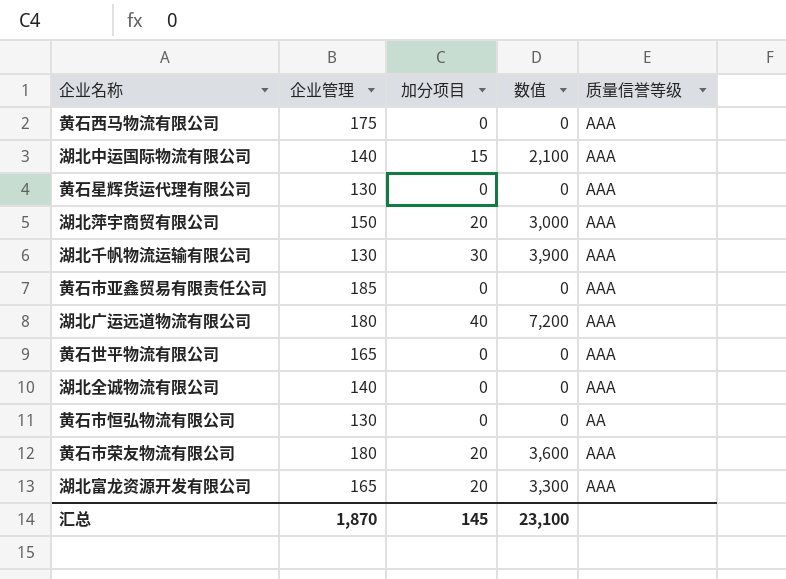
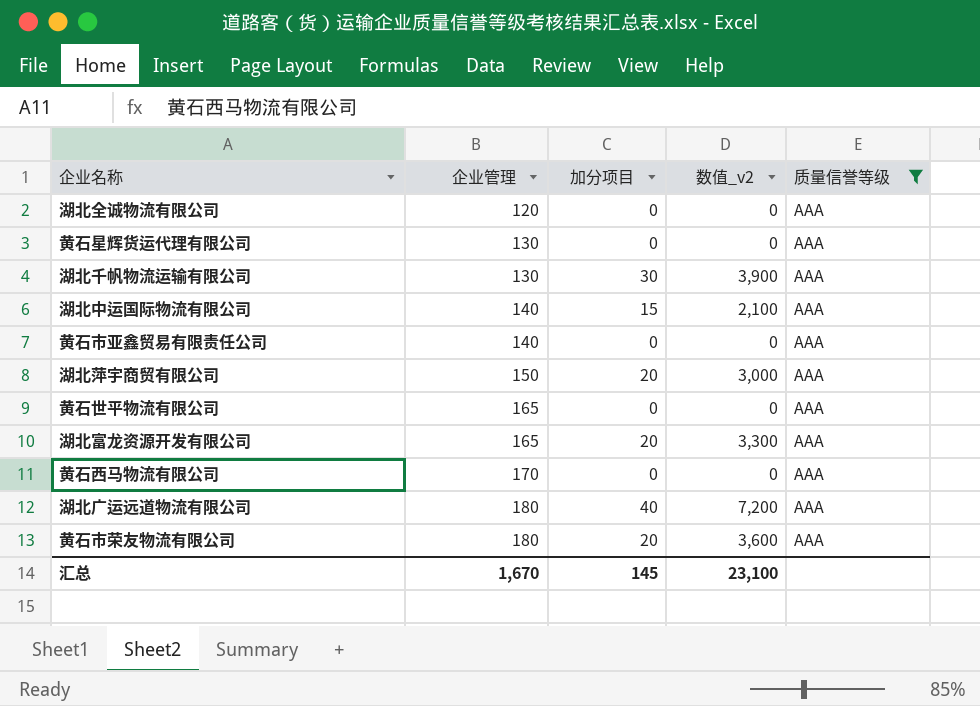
filter: none -> 质量信誉等级 = AAA
row order: none -> 企业管理 ascending
column name: 数值 -> 数值_v2
湖北全诚物流有限公司 | 企业管理: 140 -> 120
黄石市亚鑫贸易有限责任公司 | 企业管理: 185 -> 140
黄石西马物流有限公司 | 企业管理: 175 -> 170
汇总 | 企业管理: 1,870 -> 1,670

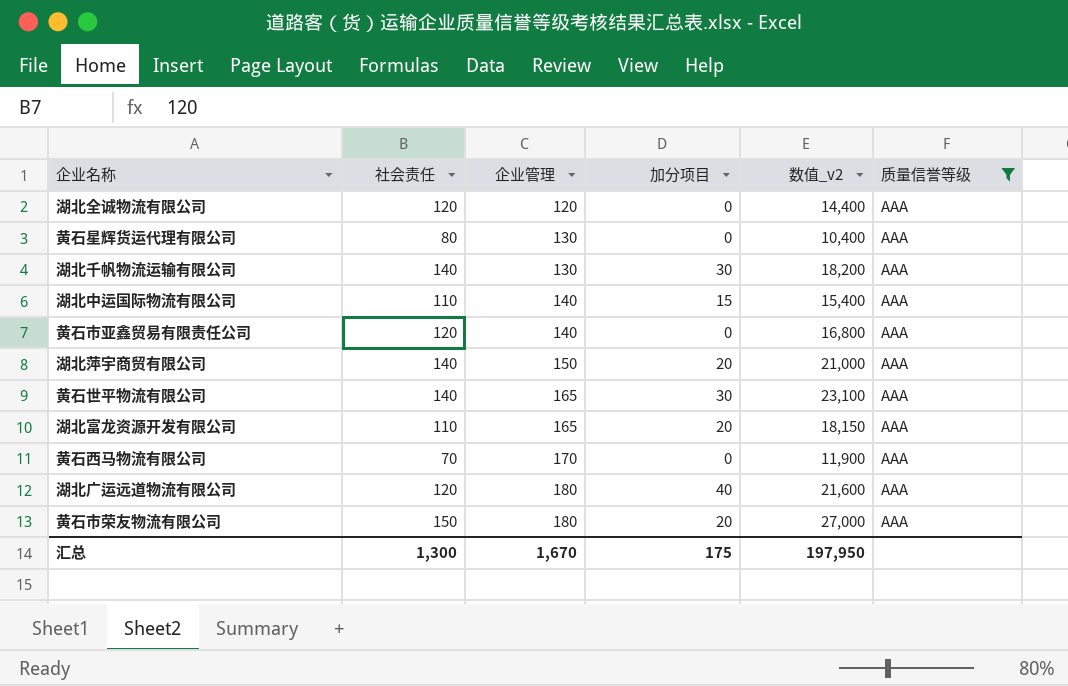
column 社会责任 | position: none -> 2
column 数值_v2 | formula: [企业管理] * [加分项目] -> [社会责任] * [企业管理]
黄石世平物流有限公司 | 加分项目: 0 -> 30
汇总 | 加分项目: 145 -> 175
汇总 | 数值_v2: 23,100 -> 197,950

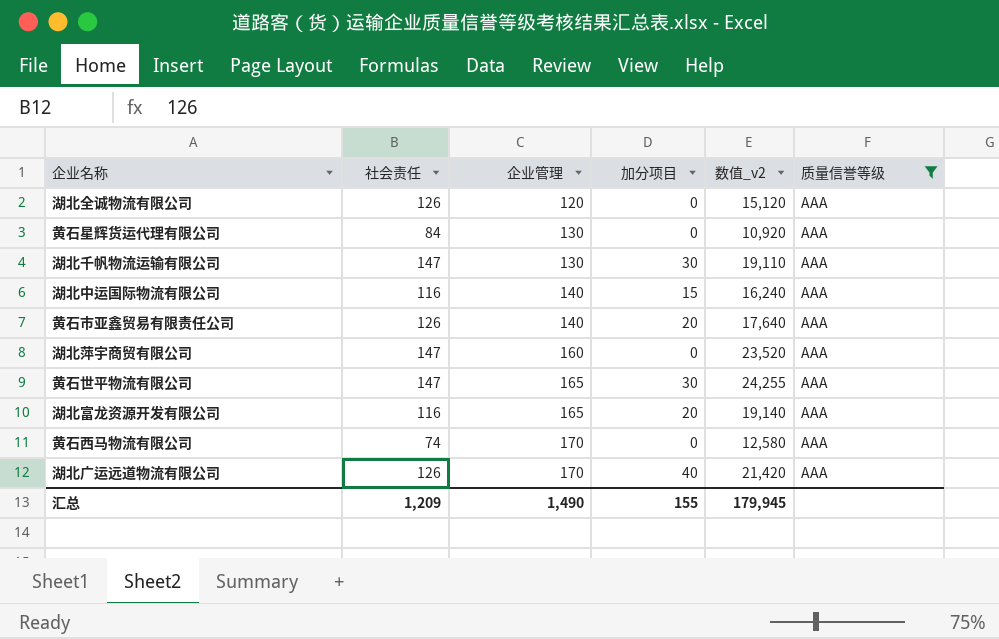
row 黄石市荣友物流有限公司: 150 | 180 | 20 | 27,000 | AAA -> none
湖北全诚物流有限公司 | 社会责任: 120 -> 126
湖北全诚物流有限公司 | 数值_v2: 14,400 -> 15,120
黄石星辉货运代理有限公司 | 社会责任: 80 -> 84
黄石星辉货运代理有限公司 | 数值_v2: 10,400 -> 10,920
湖北千帆物流运输有限公司 | 社会责任: 140 -> 147
湖北千帆物流运输有限公司 | 数值_v2: 18,200 -> 19,110
湖北中运国际物流有限公司 | 社会责任: 110 -> 116
湖北中运国际物流有限公司 | 数值_v2: 15,400 -> 16,240
黄石市亚鑫贸易有限责任公司 | 社会责任: 120 -> 126
黄石市亚鑫贸易有限责任公司 | 加分项目: 0 -> 20
黄石市亚鑫贸易有限责任公司 | 数值_v2: 16,800 -> 17,640
湖北萍宇商贸有限公司 | 社会责任: 140 -> 147
湖北萍宇商贸有限公司 | 企业管理: 150 -> 160
湖北萍宇商贸有限公司 | 加分项目: 20 -> 0
湖北萍宇商贸有限公司 | 数值_v2: 21,000 -> 23,520
黄石世平物流有限公司 | 社会责任: 140 -> 147
黄石世平物流有限公司 | 数值_v2: 23,100 -> 24,255
湖北富龙资源开发有限公司 | 社会责任: 110 -> 116
湖北富龙资源开发有限公司 | 数值_v2: 18,150 -> 19,140
黄石西马物流有限公司 | 社会责任: 70 -> 74
黄石西马物流有限公司 | 数值_v2: 11,900 -> 12,580
湖北广运远道物流有限公司 | 社会责任: 120 -> 126
湖北广运远道物流有限公司 | 企业管理: 180 -> 170
湖北广运远道物流有限公司 | 数值_v2: 21,600 -> 21,420
汇总 | 社会责任: 1,300 -> 1,209
汇总 | 企业管理: 1,670 -> 1,490
汇总 | 加分项目: 175 -> 155
汇总 | 数值_v2: 197,950 -> 179,945

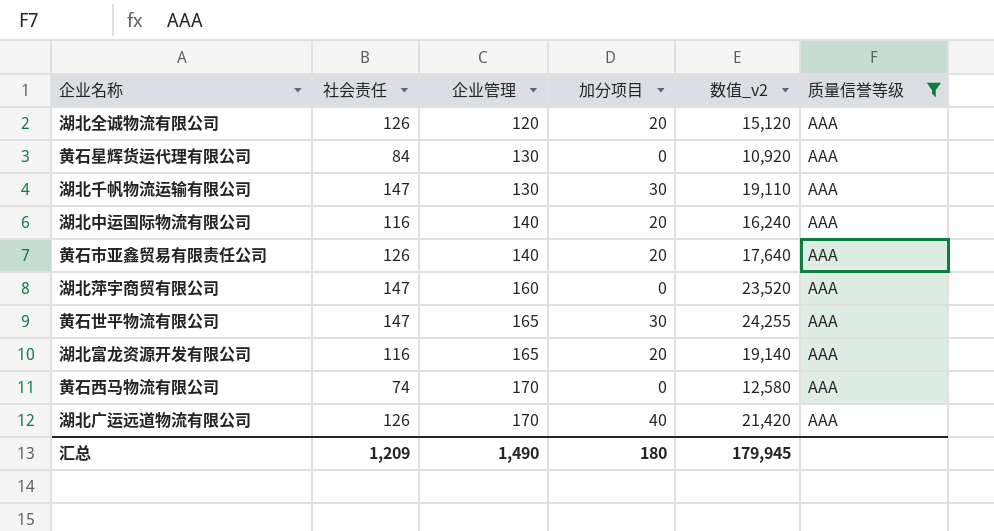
湖北全诚物流有限公司 | 加分项目: 0 -> 20
湖北中运国际物流有限公司 | 加分项目: 15 -> 20
汇总 | 加分项目: 155 -> 180

